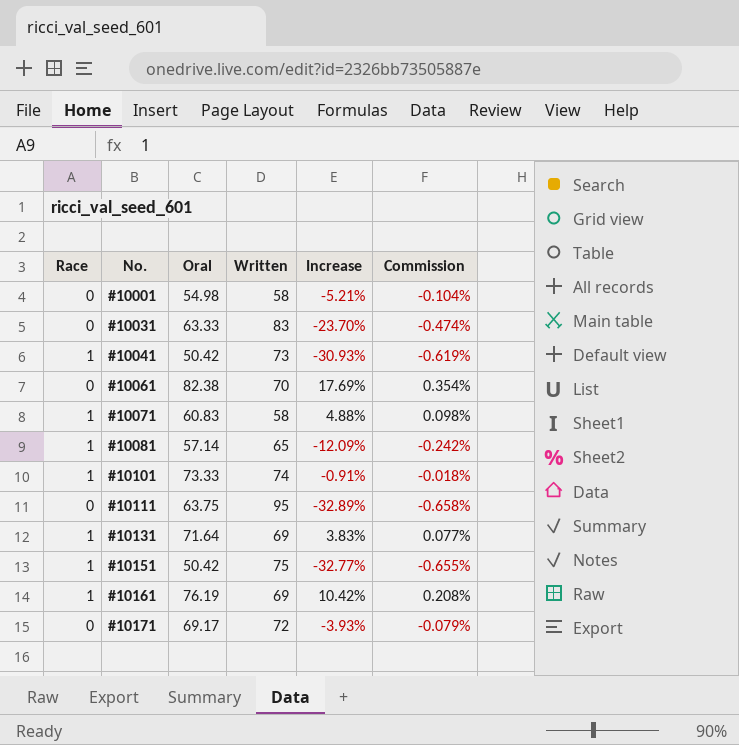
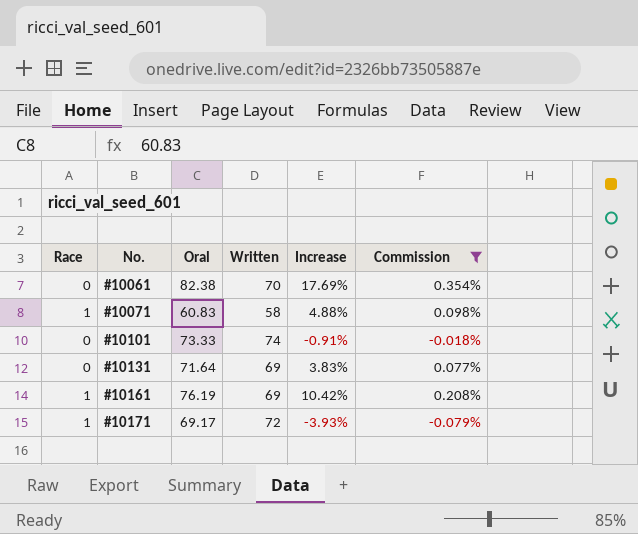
filter: none -> Commission >= -0.079%
#10101 | Race: 1 -> 0
#10131 | Race: 1 -> 0
#10171 | Race: 0 -> 1

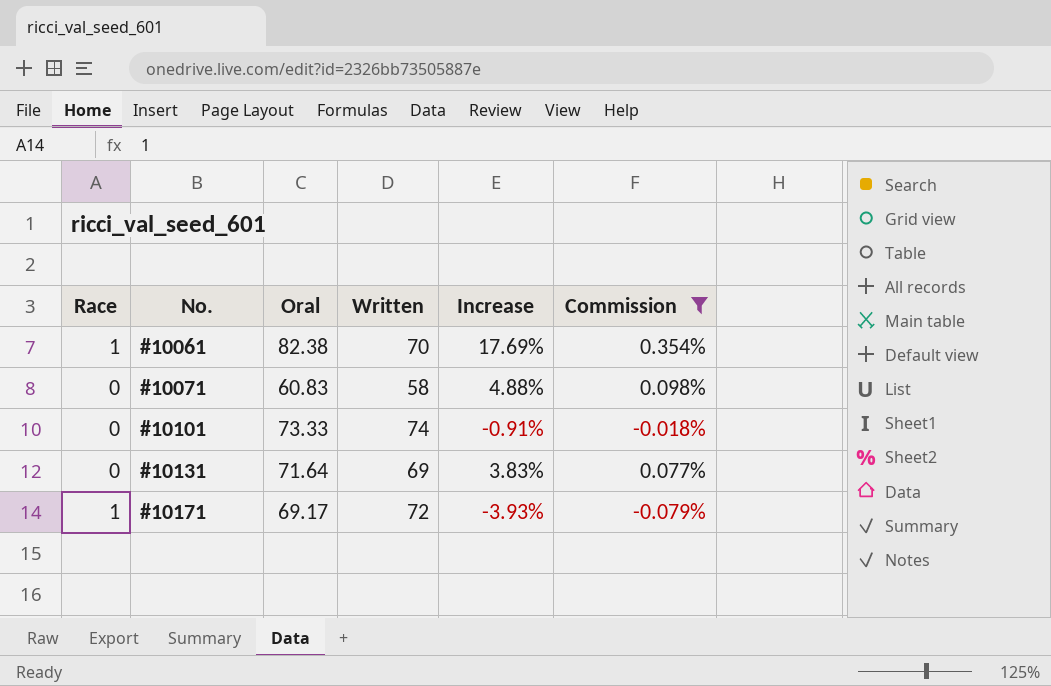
row #10161: 1 | 76.19 | 69 | 10.42% | 0.208% -> none
#10061 | Race: 0 -> 1
#10071 | Race: 1 -> 0

